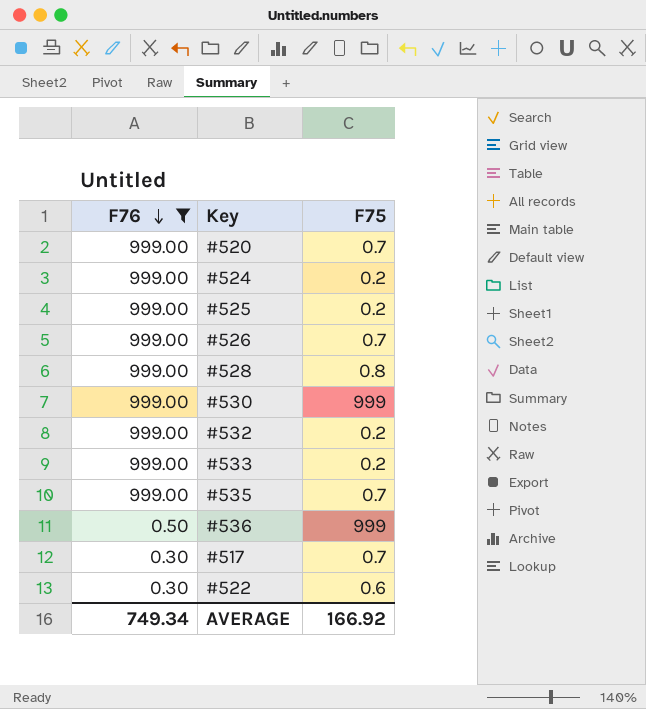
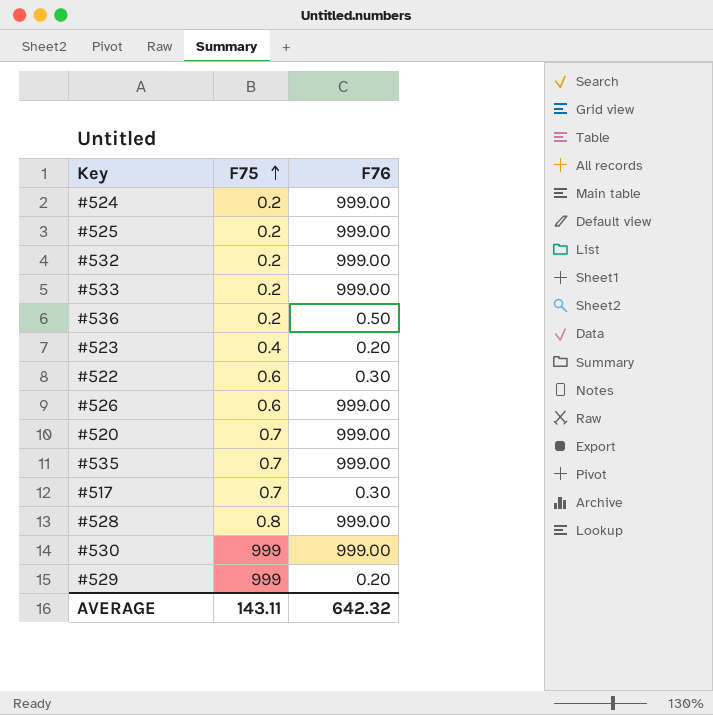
filter: F76 != 0.20 -> none
row order: F76 descending -> F75 ascending
column F76 | position: 1 -> 3
#536 | F75: 999 -> 0.2
#526 | F75: 0.7 -> 0.6
AVERAGE | F75: 166.92 -> 143.11
AVERAGE | F76: 749.34 -> 642.32

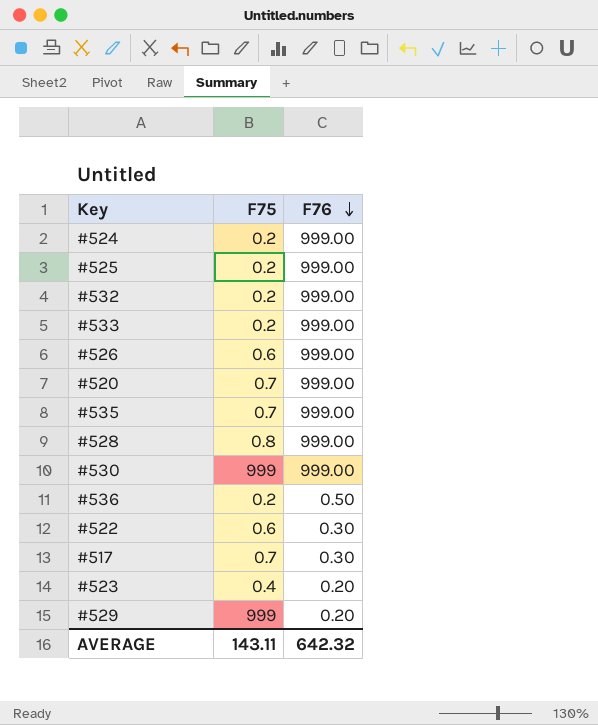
row order: F75 ascending -> F76 descending

